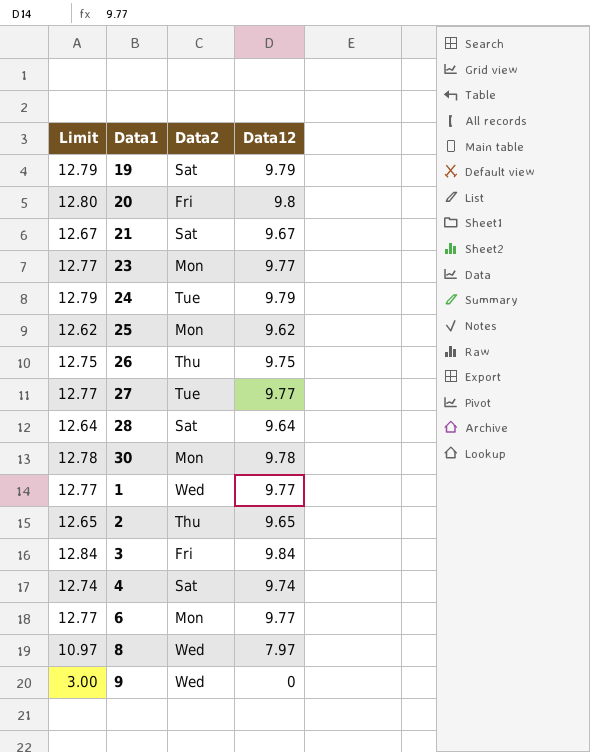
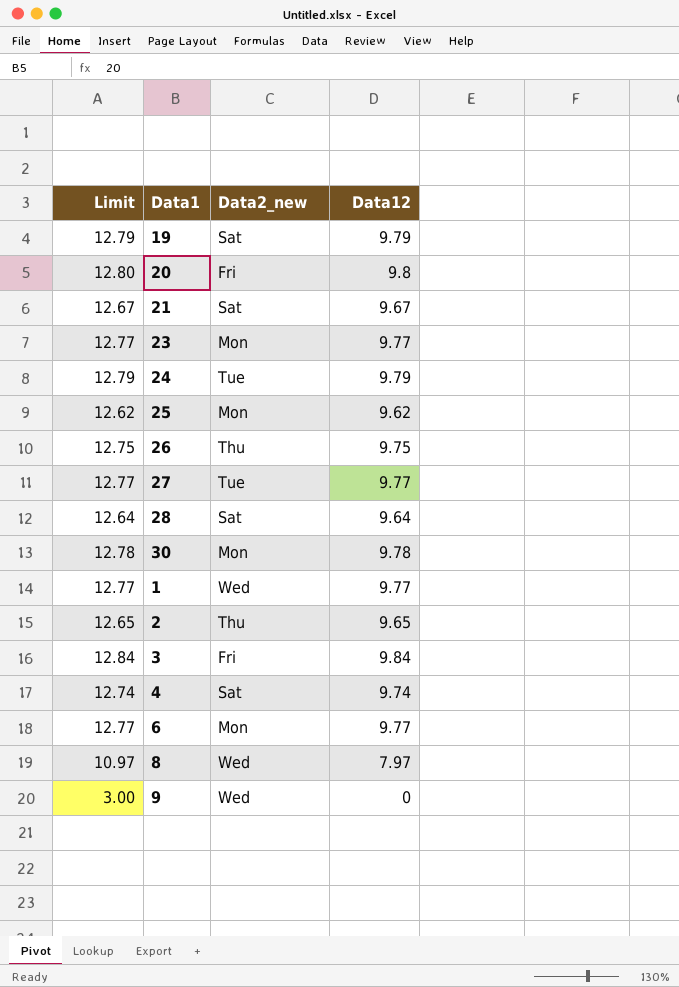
column name: Data2 -> Data2_new

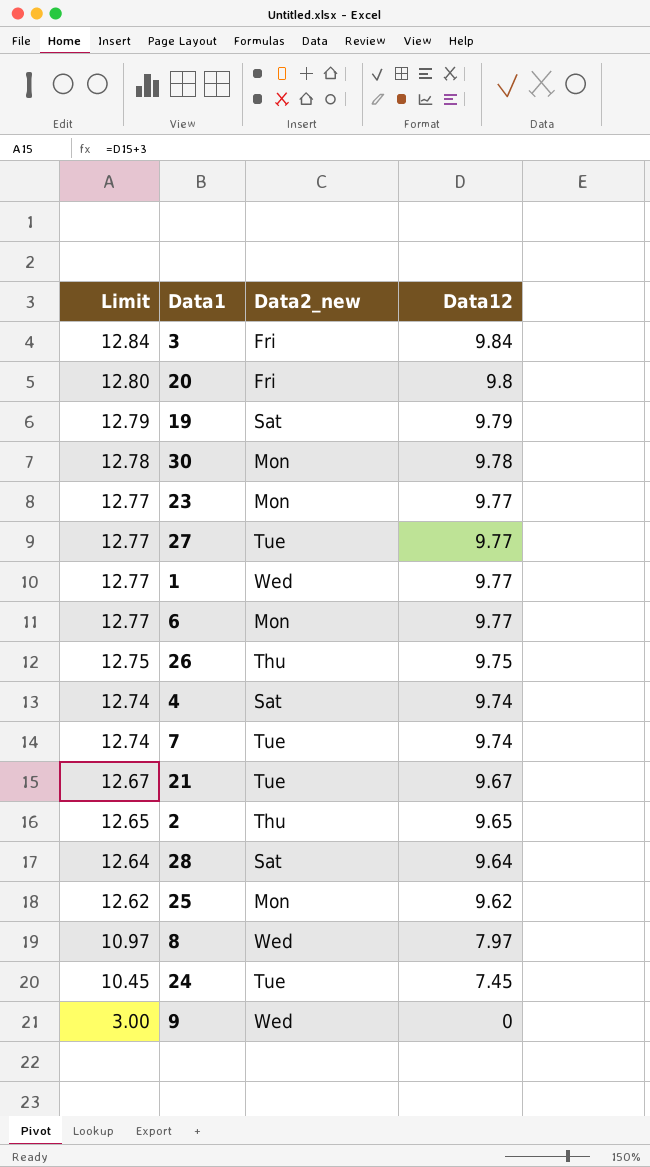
row order: none -> Limit descending
row 7: none -> 12.74 | Tue | 9.74
21 | Data2_new: Sat -> Tue
24 | Limit: 12.79 -> 10.45
24 | Data12: 9.79 -> 7.45

